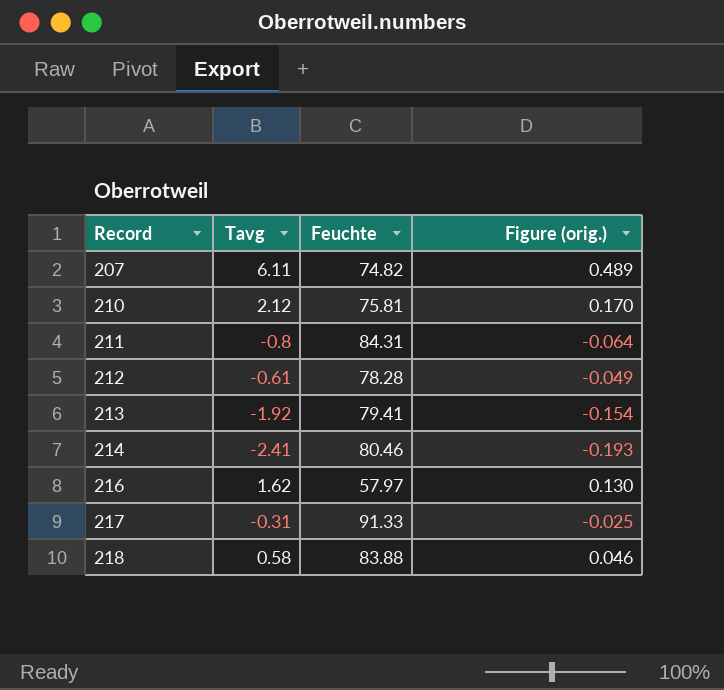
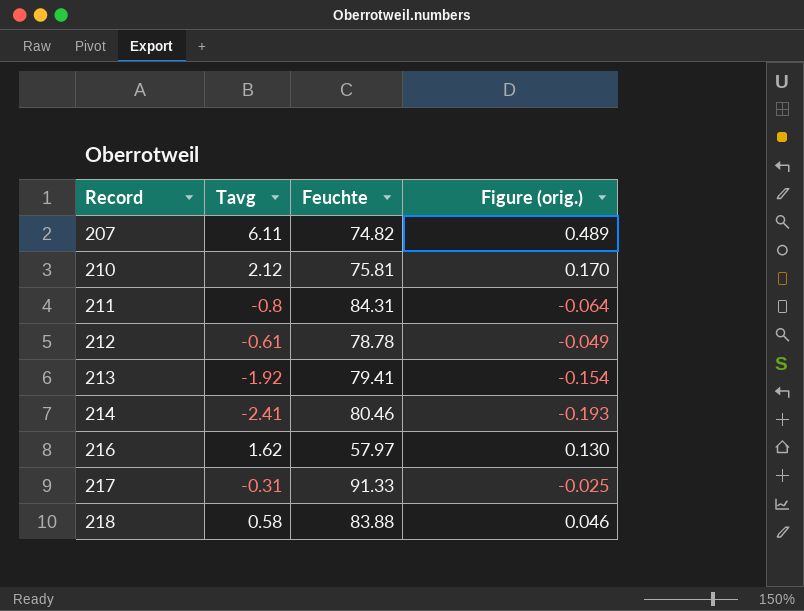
212 | Feuchte: 78.28 -> 78.78

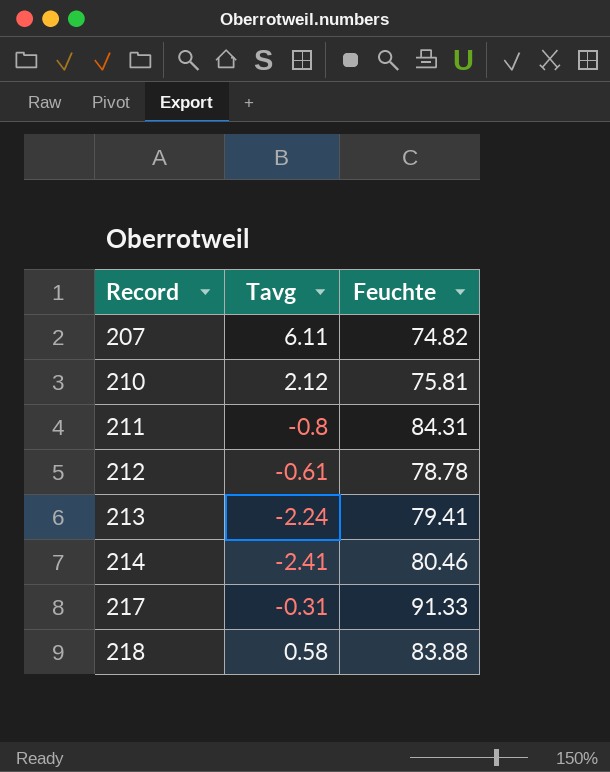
column Figure (orig.) | formula: [Tavg] * 0.08 -> none
row 216: 1.62 | 57.97 | 0.130 -> none
213 | Tavg: -1.92 -> -2.24

